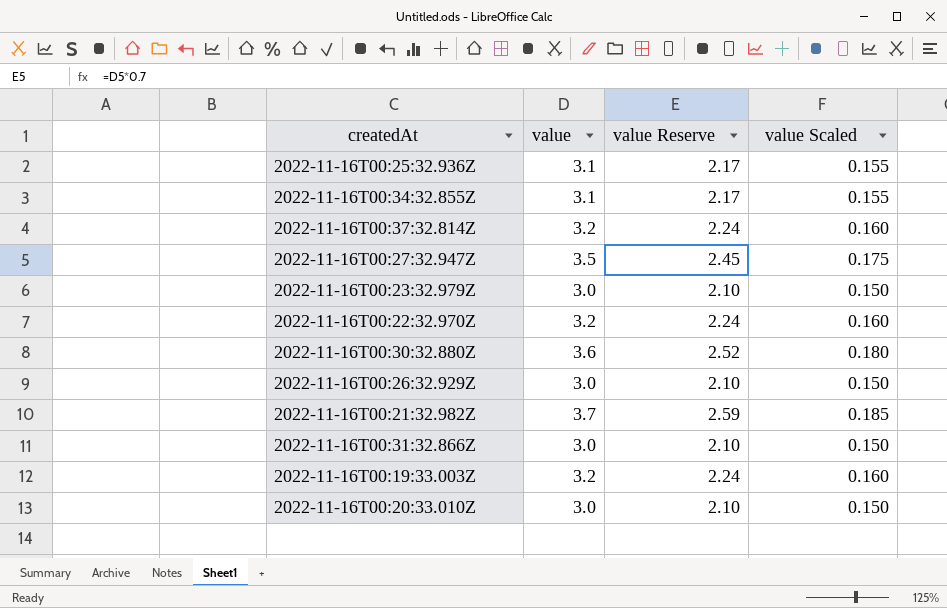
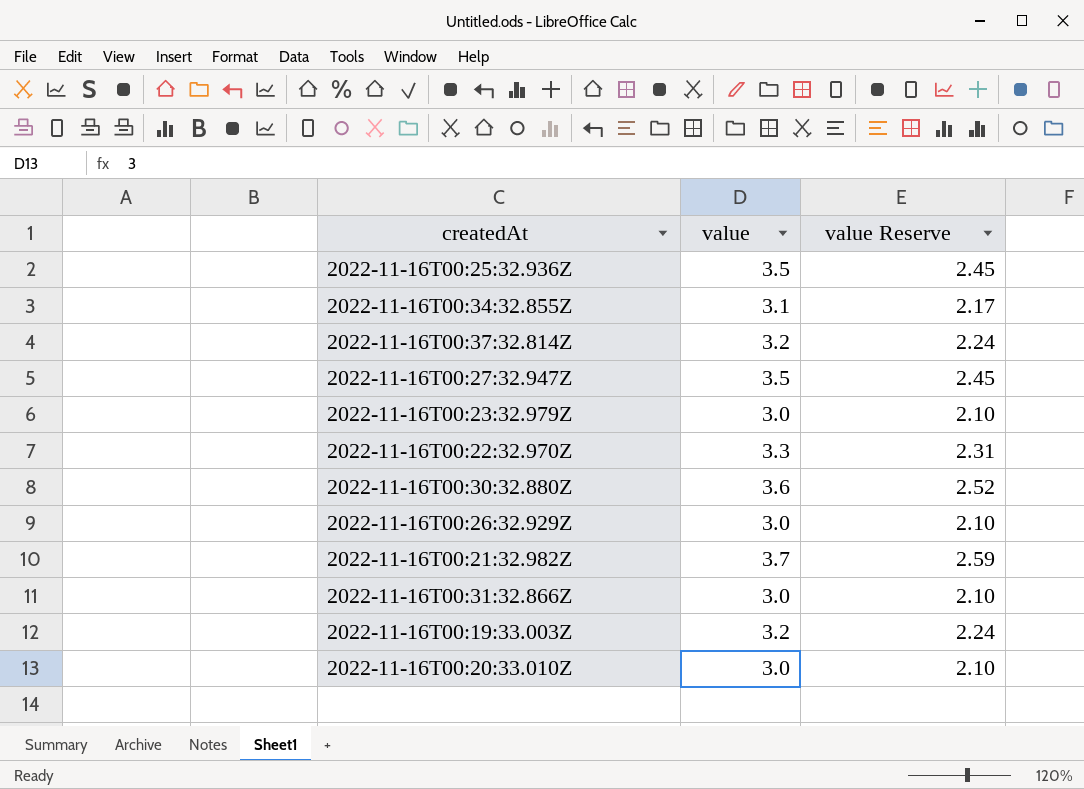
column value Scaled | formula: [value] * 0.05 -> none
2022-11-16T00:25:32.936Z | value: 3.1 -> 3.5
2022-11-16T00:25:32.936Z | value Reserve: 2.17 -> 2.45
2022-11-16T00:22:32.970Z | value: 3.2 -> 3.3
2022-11-16T00:22:32.970Z | value Reserve: 2.24 -> 2.31

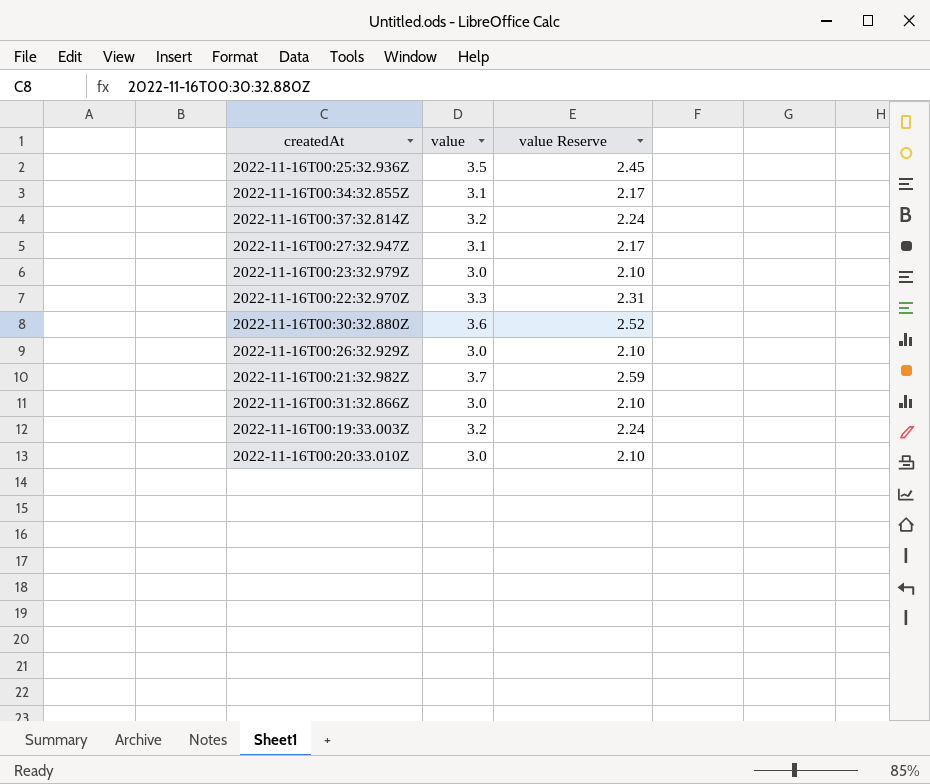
2022-11-16T00:27:32.947Z | value: 3.5 -> 3.1
2022-11-16T00:27:32.947Z | value Reserve: 2.45 -> 2.17

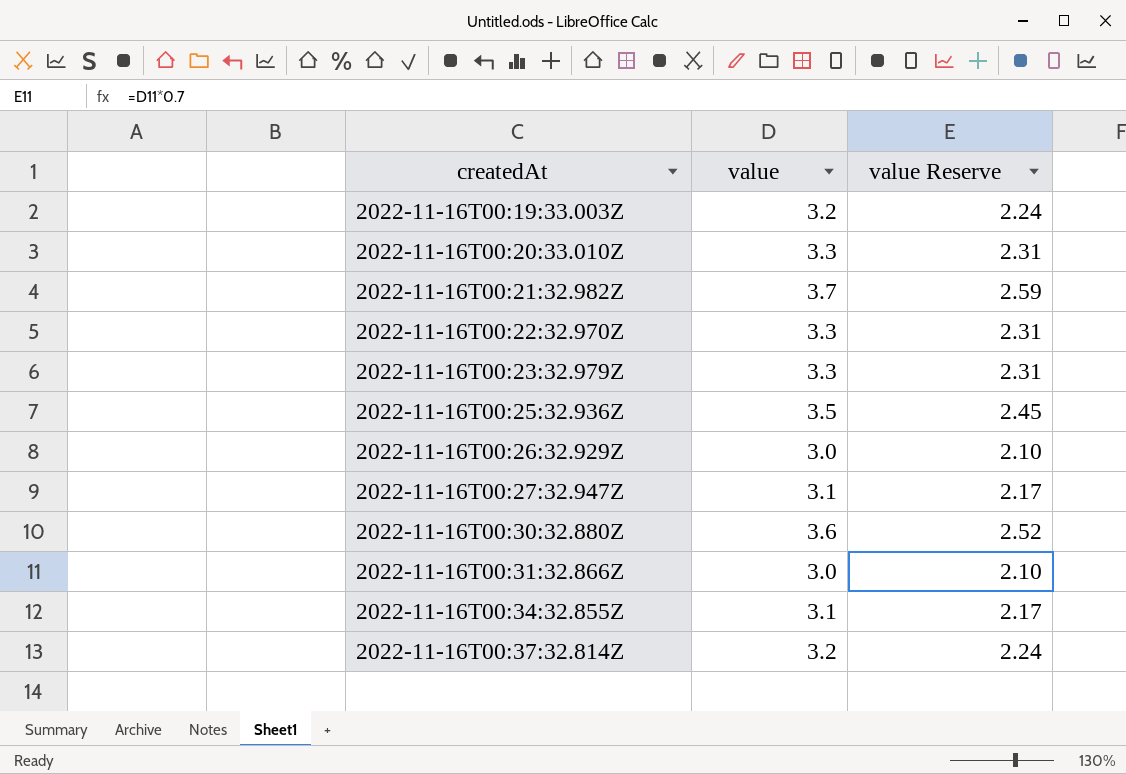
row order: none -> createdAt ascending
2022-11-16T00:20:33.010Z | value: 3.0 -> 3.3
2022-11-16T00:20:33.010Z | value Reserve: 2.10 -> 2.31
2022-11-16T00:23:32.979Z | value: 3.0 -> 3.3
2022-11-16T00:23:32.979Z | value Reserve: 2.10 -> 2.31

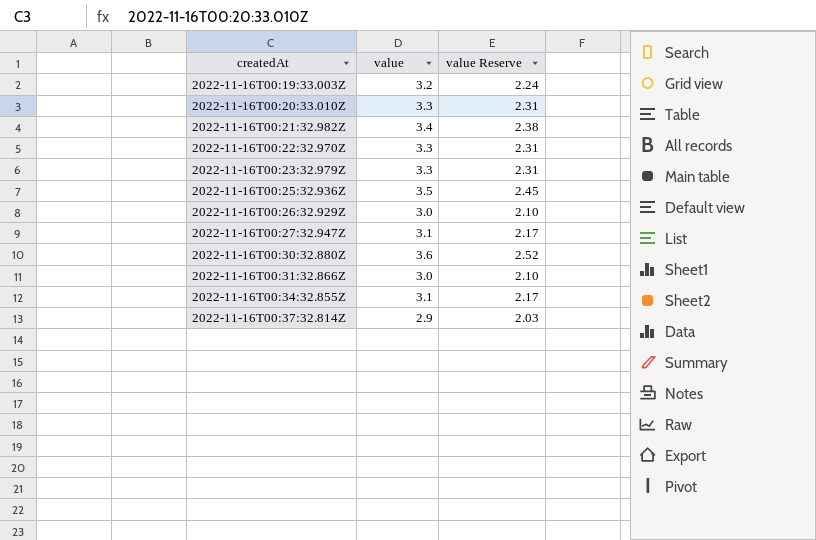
2022-11-16T00:21:32.982Z | value: 3.7 -> 3.4
2022-11-16T00:21:32.982Z | value Reserve: 2.59 -> 2.38
2022-11-16T00:37:32.814Z | value: 3.2 -> 2.9
2022-11-16T00:37:32.814Z | value Reserve: 2.24 -> 2.03

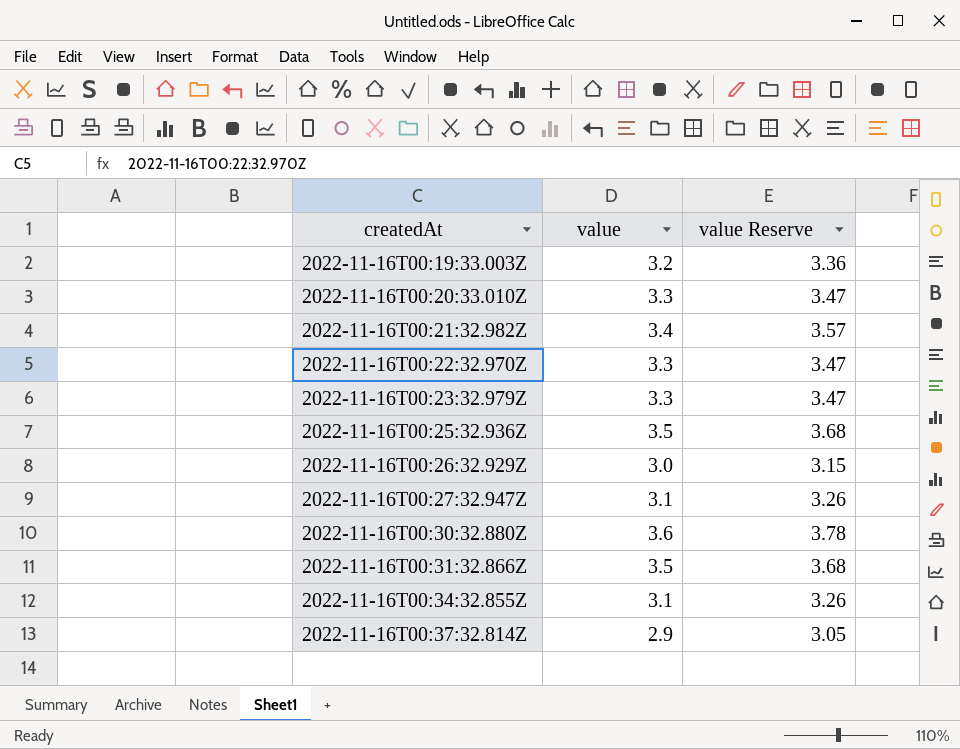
column value Reserve | formula: [value] * 0.7 -> [value] * 1.05
2022-11-16T00:31:32.866Z | value: 3.0 -> 3.5

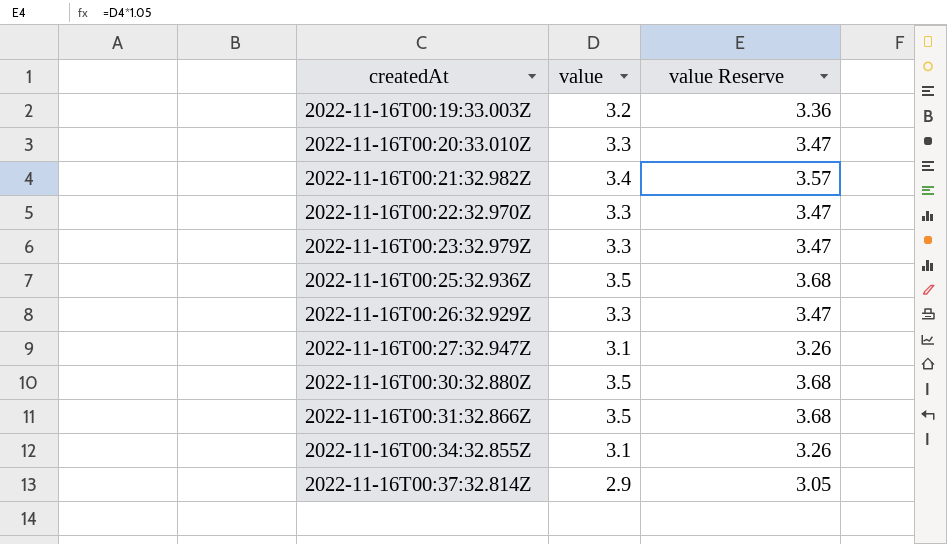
2022-11-16T00:26:32.929Z | value: 3.0 -> 3.3
2022-11-16T00:26:32.929Z | value Reserve: 3.15 -> 3.47
2022-11-16T00:30:32.880Z | value: 3.6 -> 3.5
2022-11-16T00:30:32.880Z | value Reserve: 3.78 -> 3.68

